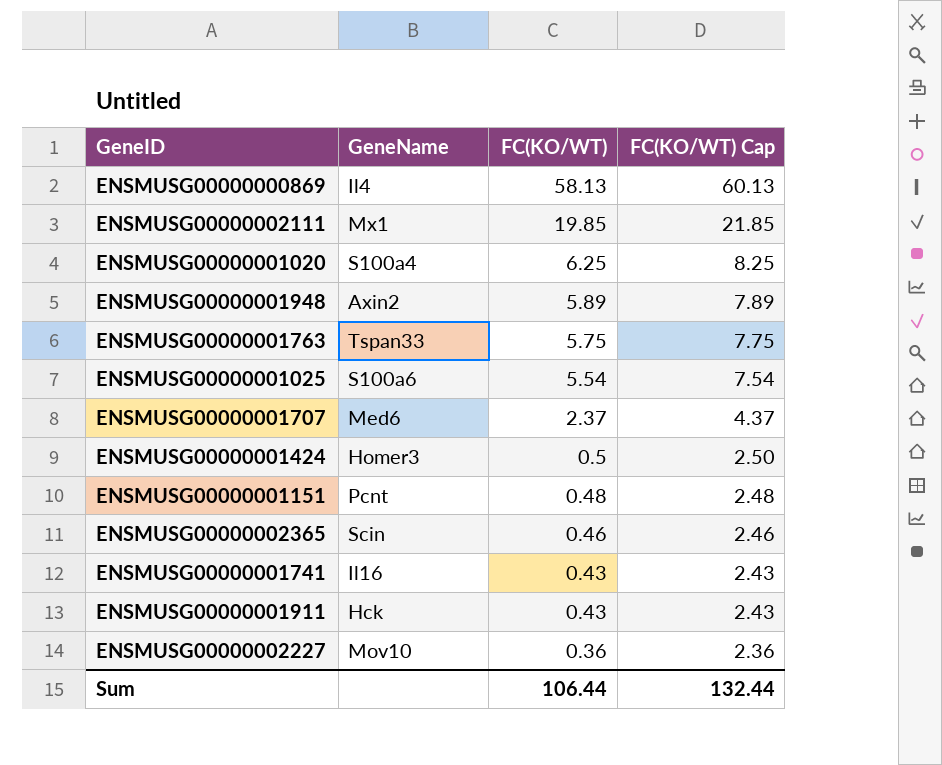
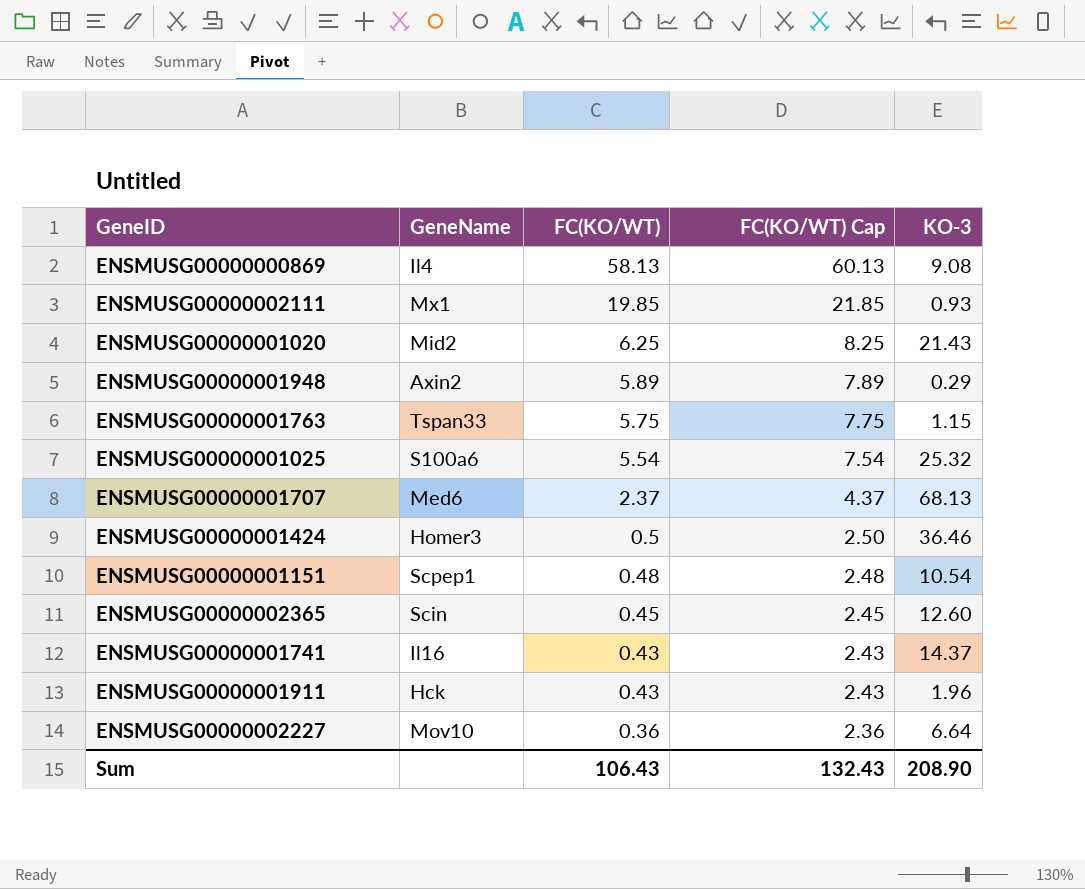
column KO-3 | position: none -> 5
ENSMUSG00000001020 | GeneName: S100a4 -> Mid2
ENSMUSG00000001151 | GeneName: Pcnt -> Scpep1
ENSMUSG00000002365 | FC(KO/WT): 0.46 -> 0.45
ENSMUSG00000002365 | FC(KO/WT) Cap: 2.46 -> 2.45
Sum | FC(KO/WT): 106.44 -> 106.43
Sum | FC(KO/WT) Cap: 132.44 -> 132.43

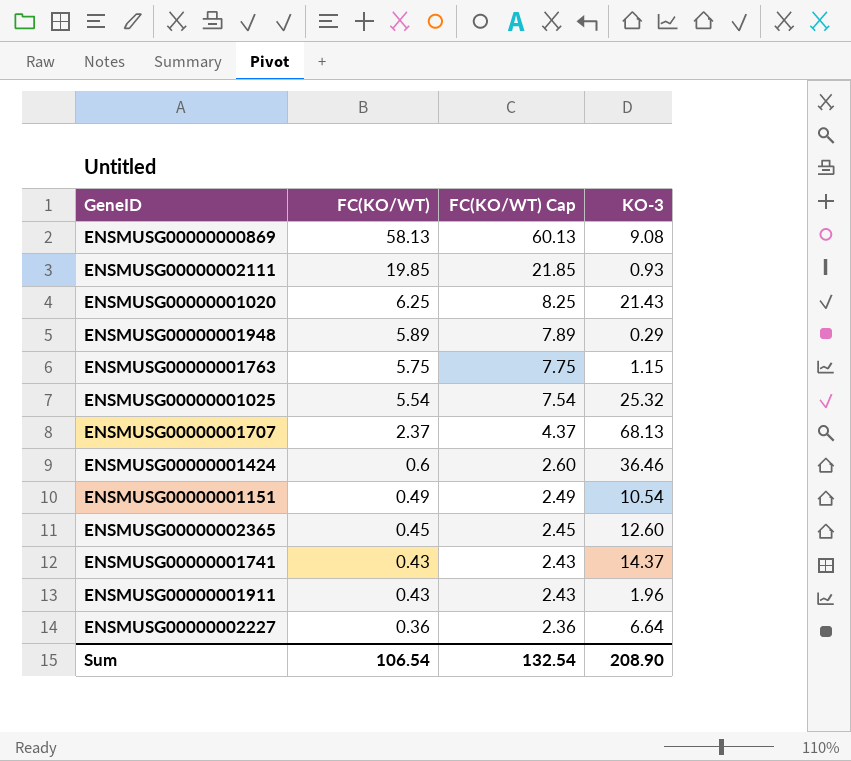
column GeneName | position: 2 -> none
ENSMUSG00000001424 | FC(KO/WT): 0.5 -> 0.6
ENSMUSG00000001424 | FC(KO/WT) Cap: 2.50 -> 2.60
ENSMUSG00000001151 | FC(KO/WT): 0.48 -> 0.49
ENSMUSG00000001151 | FC(KO/WT) Cap: 2.48 -> 2.49
Sum | FC(KO/WT): 106.43 -> 106.54
Sum | FC(KO/WT) Cap: 132.43 -> 132.54

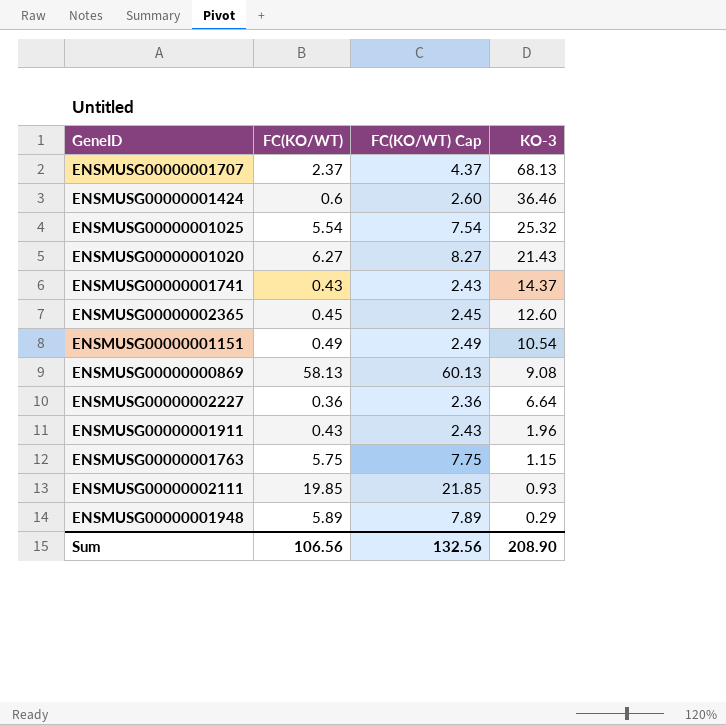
row order: FC(KO/WT) descending -> KO-3 descending
ENSMUSG00000001020 | FC(KO/WT): 6.25 -> 6.27
ENSMUSG00000001020 | FC(KO/WT) Cap: 8.25 -> 8.27
Sum | FC(KO/WT): 106.54 -> 106.56
Sum | FC(KO/WT) Cap: 132.54 -> 132.56

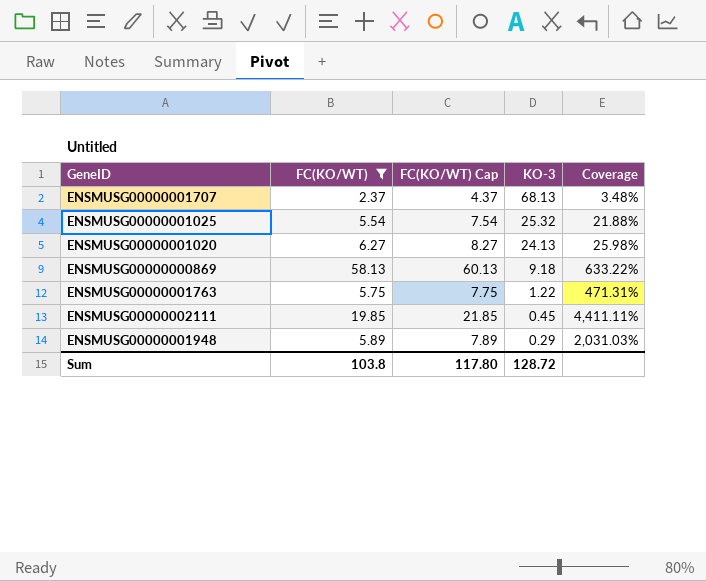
filter: none -> FC(KO/WT) >= 2.37
column Coverage | formula: none -> [FC(KO/WT)] / [KO-3]
ENSMUSG00000001020 | KO-3: 21.43 -> 24.13
ENSMUSG00000000869 | KO-3: 9.08 -> 9.18
ENSMUSG00000001763 | KO-3: 1.15 -> 1.22
ENSMUSG00000002111 | KO-3: 0.93 -> 0.45
Sum | FC(KO/WT): 106.56 -> 103.8
Sum | FC(KO/WT) Cap: 132.56 -> 117.80
Sum | KO-3: 208.90 -> 128.72

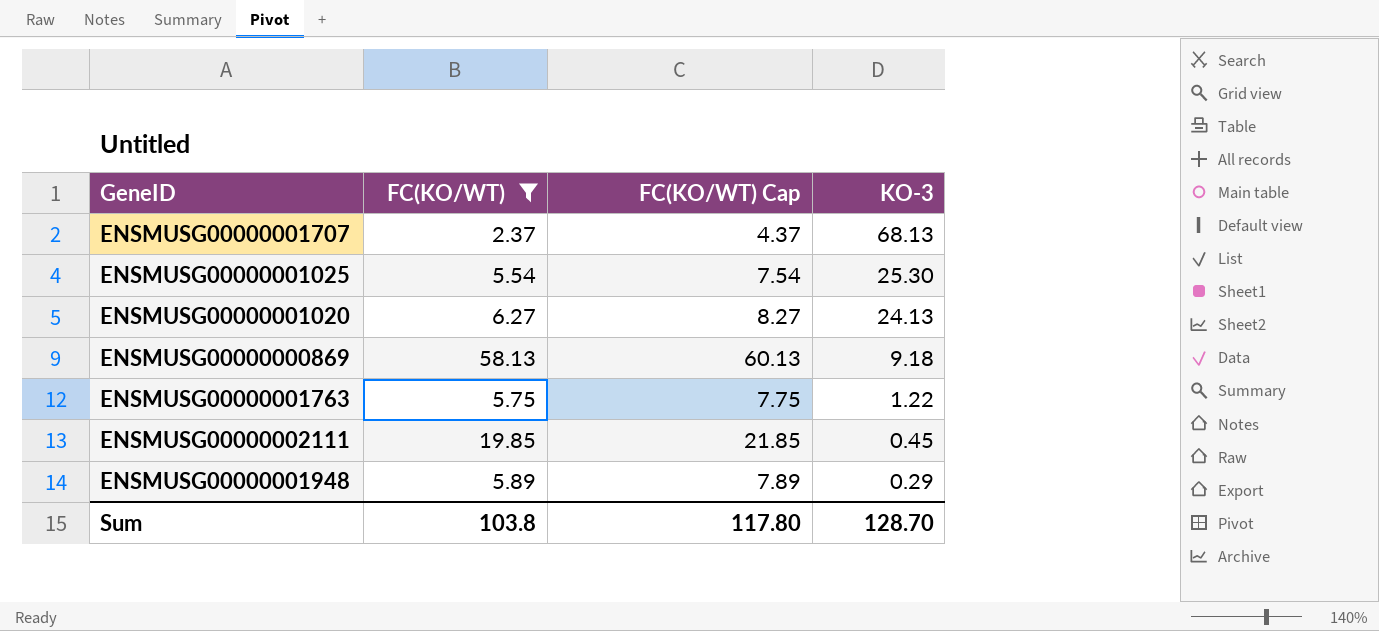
column Coverage | formula: [FC(KO/WT)] / [KO-3] -> none
ENSMUSG00000001025 | KO-3: 25.32 -> 25.30
Sum | KO-3: 128.72 -> 128.70

